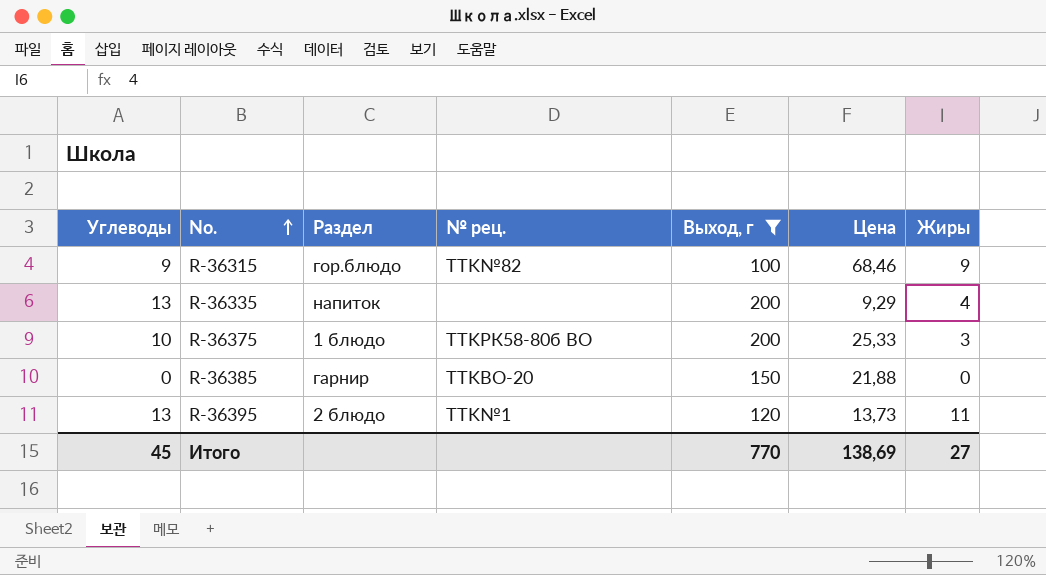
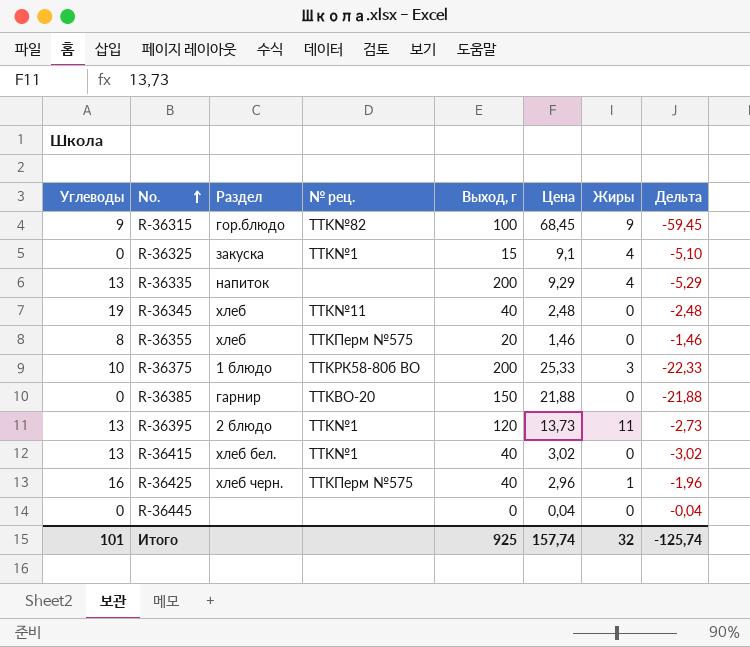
filter: Выход, г >= 100 -> none
column Дельта | formula: none -> [Жиры] - [Цена]
R-36315 | Цена: 68,46 -> 68,45
Итого | Углеводы: 45 -> 101
Итого | Выход, г: 770 -> 925
Итого | Цена: 138,69 -> 157,74
Итого | Жиры: 27 -> 32

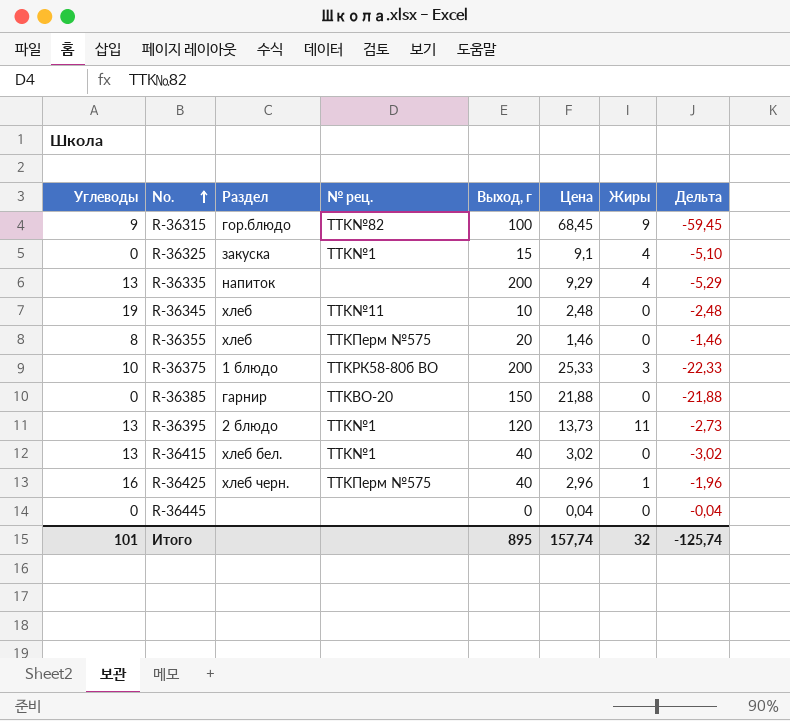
R-36345 | Выход, г: 40 -> 10
Итого | Выход, г: 925 -> 895

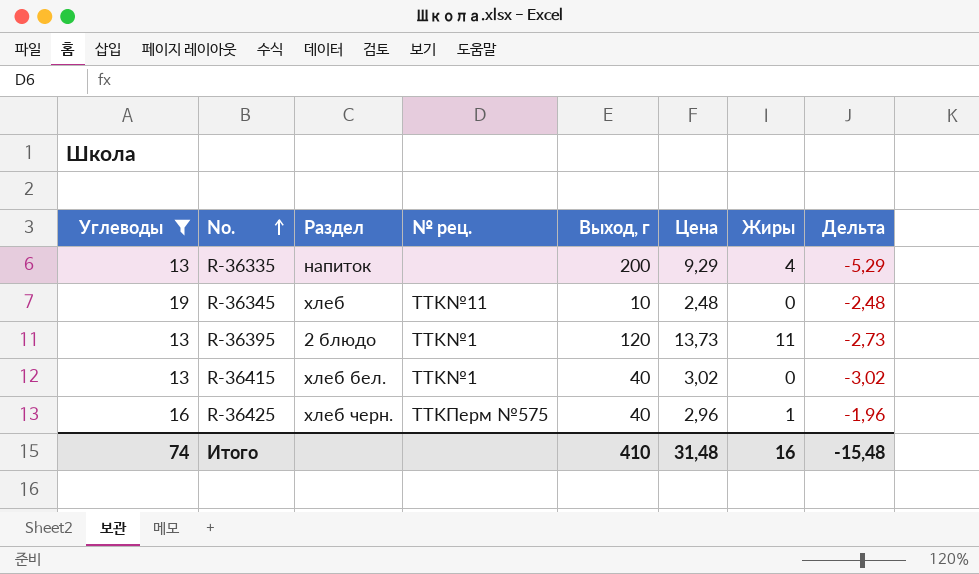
filter: none -> Углеводы >= 13
Итого | Углеводы: 101 -> 74
Итого | Выход, г: 895 -> 410
Итого | Цена: 157,74 -> 31,48
Итого | Жиры: 32 -> 16
Итого | Дельта: -125,74 -> -15,48

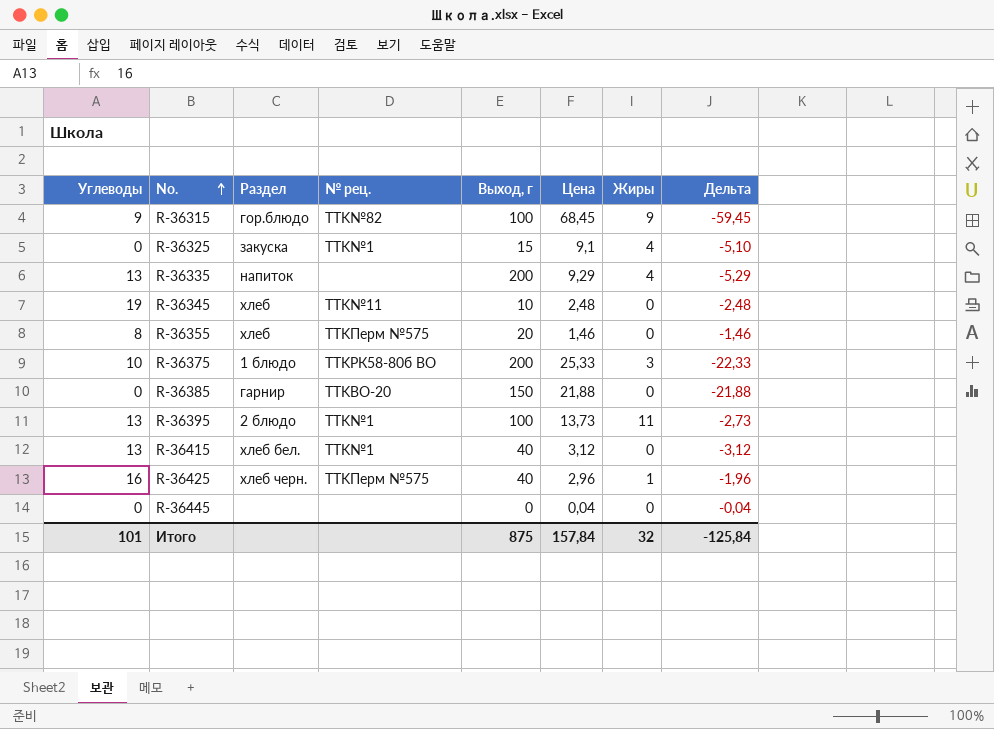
filter: Углеводы >= 13 -> none
R-36395 | Выход, г: 120 -> 100
R-36415 | Цена: 3,02 -> 3,12
R-36415 | Дельта: -3,02 -> -3,12
Итого | Углеводы: 74 -> 101
Итого | Выход, г: 410 -> 875
Итого | Цена: 31,48 -> 157,84
Итого | Жиры: 16 -> 32
Итого | Дельта: -15,48 -> -125,84

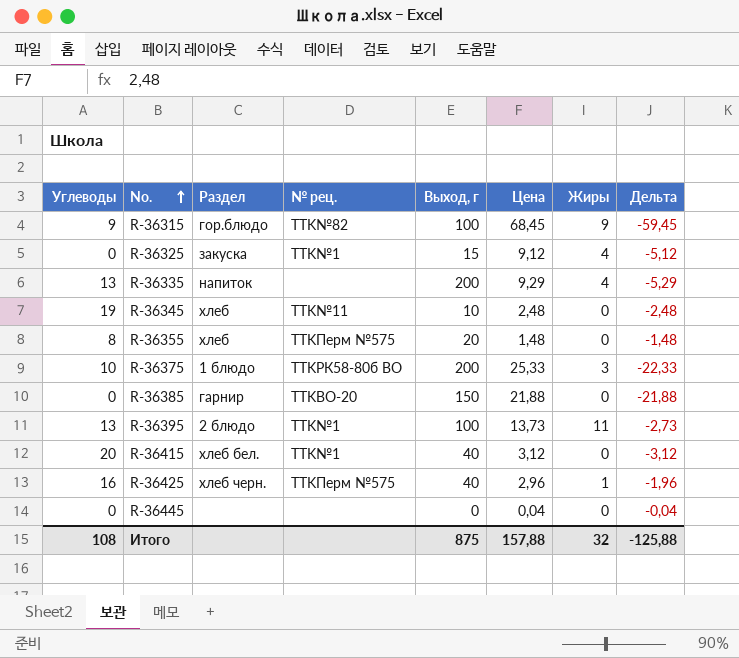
R-36325 | Цена: 9,1 -> 9,12
R-36325 | Дельта: -5,10 -> -5,12
R-36355 | Цена: 1,46 -> 1,48
R-36355 | Дельта: -1,46 -> -1,48
R-36415 | Углеводы: 13 -> 20
Итого | Углеводы: 101 -> 108
Итого | Цена: 157,84 -> 157,88
Итого | Дельта: -125,84 -> -125,88

